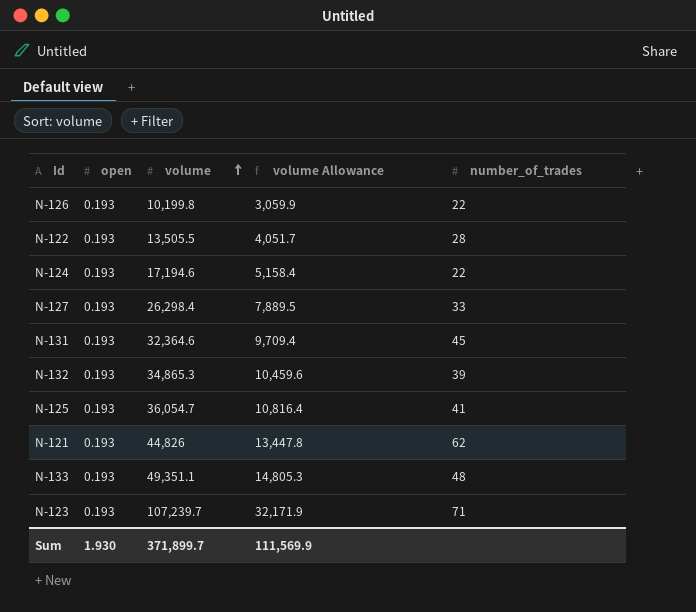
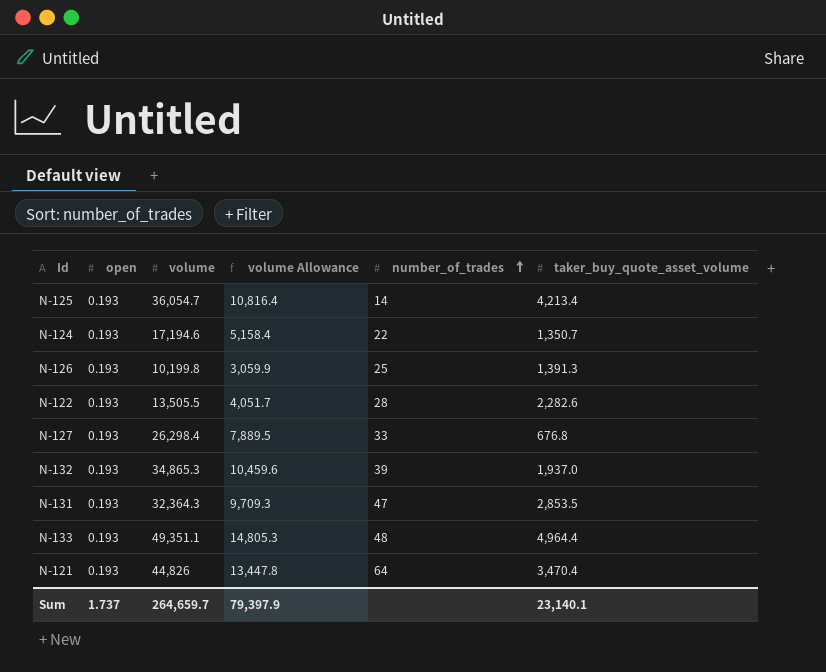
row order: volume ascending -> number_of_trades ascending
column taker_buy_quote_asset_volume | position: none -> 6
row N-123: 0.193 | 107,239.7 | 32,171.9 | 71 -> none
N-125 | number_of_trades: 41 -> 14
N-126 | number_of_trades: 22 -> 25
N-131 | volume: 32,364.6 -> 32,364.3
N-131 | volume Allowance: 9,709.4 -> 9,709.3
N-131 | number_of_trades: 45 -> 47
N-121 | number_of_trades: 62 -> 64
Sum | open: 1.930 -> 1.737
Sum | volume: 371,899.7 -> 264,659.7
Sum | volume Allowance: 111,569.9 -> 79,397.9

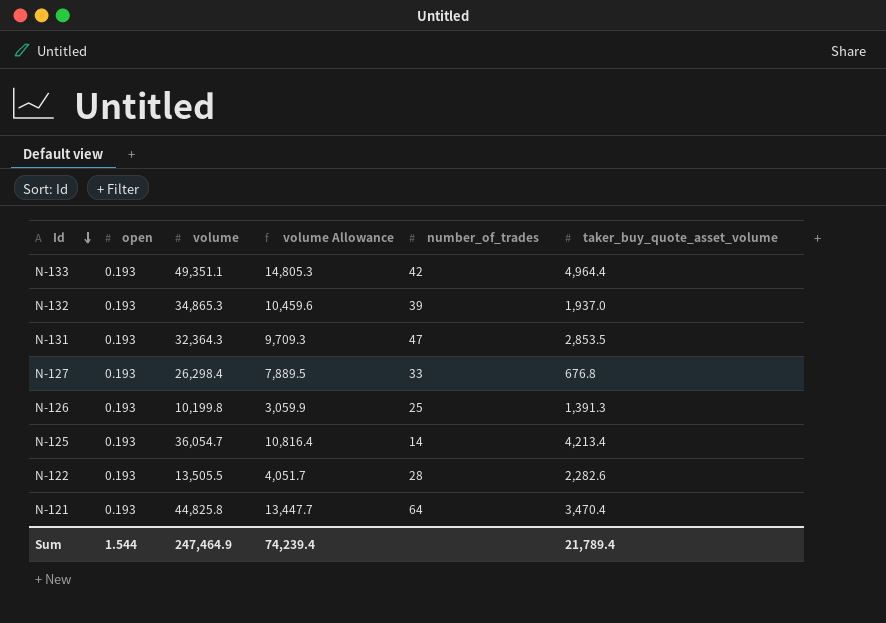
row order: number_of_trades ascending -> Id descending
row N-124: 0.193 | 17,194.6 | 5,158.4 | 22 | 1,350.7 -> none
N-133 | number_of_trades: 48 -> 42
N-121 | volume: 44,826 -> 44,825.8
N-121 | volume Allowance: 13,447.8 -> 13,447.7
Sum | open: 1.737 -> 1.544
Sum | volume: 264,659.7 -> 247,464.9
Sum | volume Allowance: 79,397.9 -> 74,239.4
Sum | taker_buy_quote_asset_volume: 23,140.1 -> 21,789.4

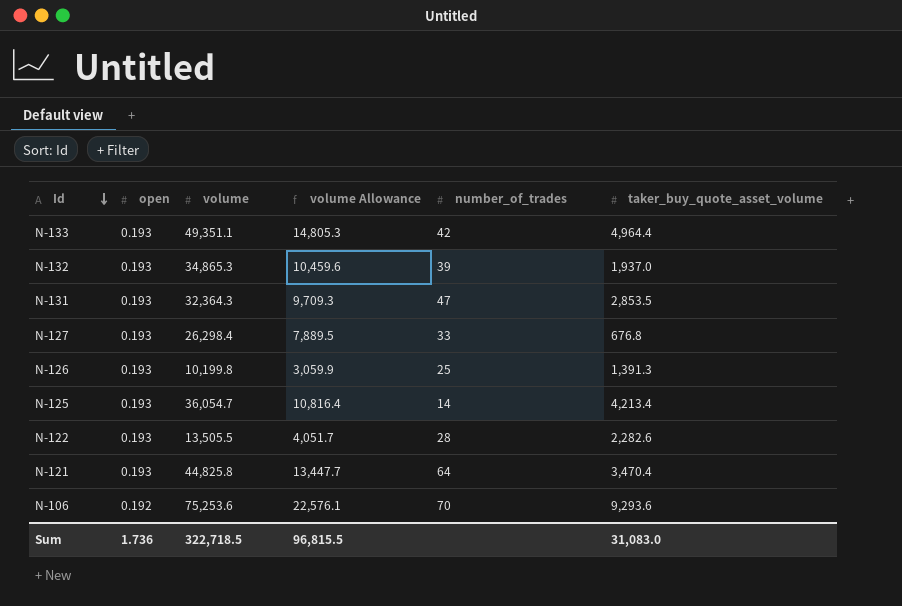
row N-106: none -> 0.192 | 75,253.6 | 22,576.1 | 70 | 9,293.6
Sum | open: 1.544 -> 1.736
Sum | volume: 247,464.9 -> 322,718.5
Sum | volume Allowance: 74,239.4 -> 96,815.5
Sum | taker_buy_quote_asset_volume: 21,789.4 -> 31,083.0

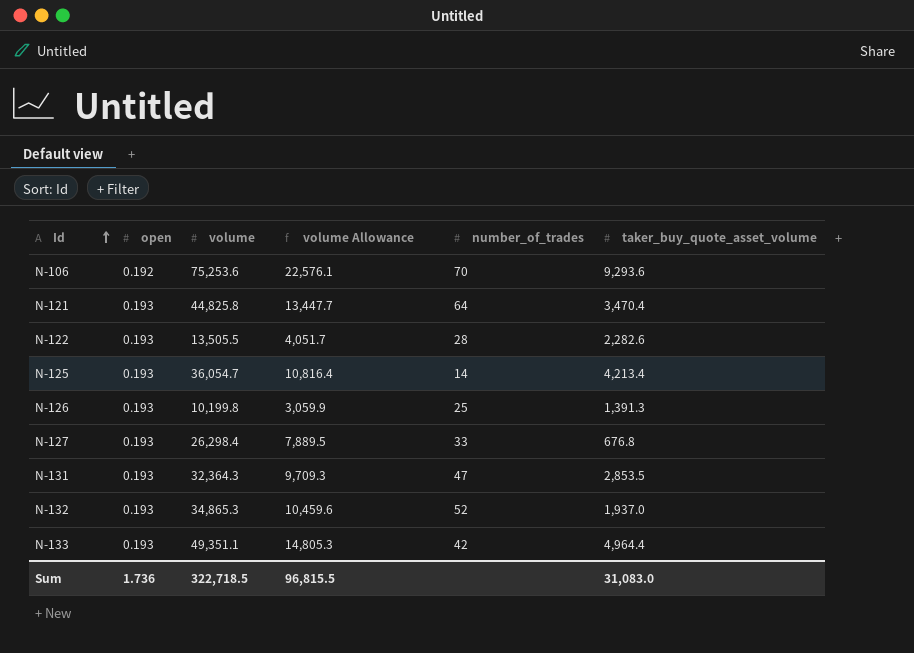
row order: Id descending -> Id ascending
N-132 | number_of_trades: 39 -> 52

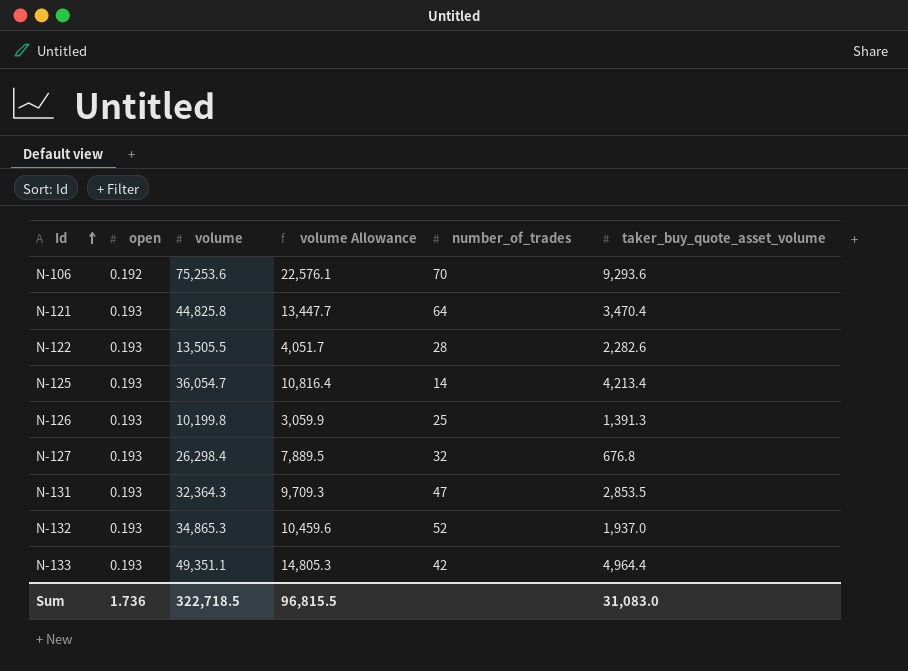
N-127 | number_of_trades: 33 -> 32

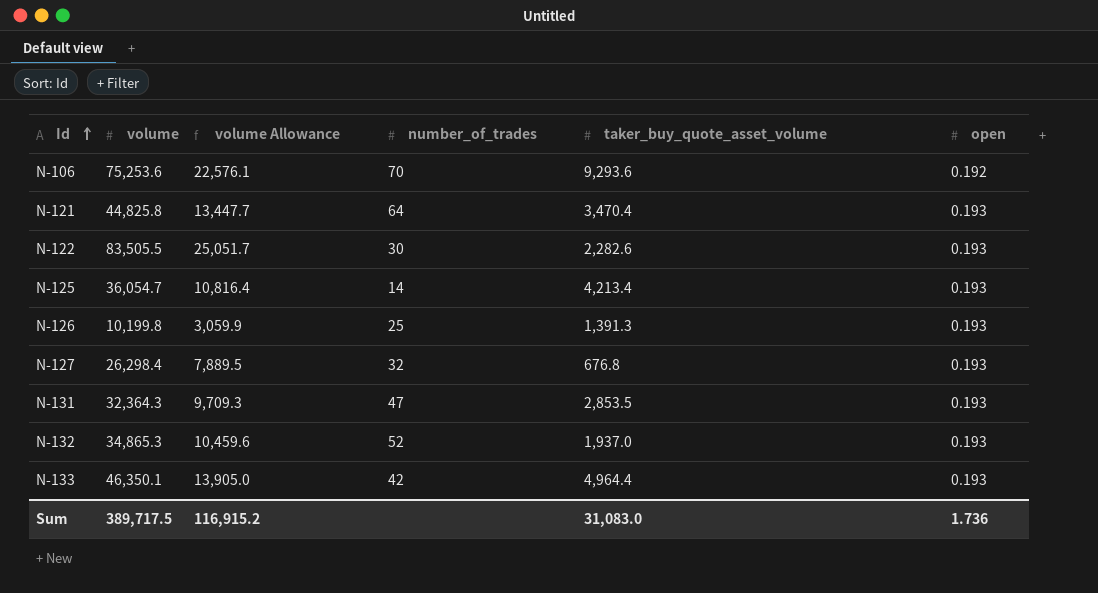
column open | position: 2 -> 6
N-122 | volume: 13,505.5 -> 83,505.5
N-122 | volume Allowance: 4,051.7 -> 25,051.7
N-122 | number_of_trades: 28 -> 30
N-133 | volume: 49,351.1 -> 46,350.1
N-133 | volume Allowance: 14,805.3 -> 13,905.0
Sum | volume: 322,718.5 -> 389,717.5
Sum | volume Allowance: 96,815.5 -> 116,915.2

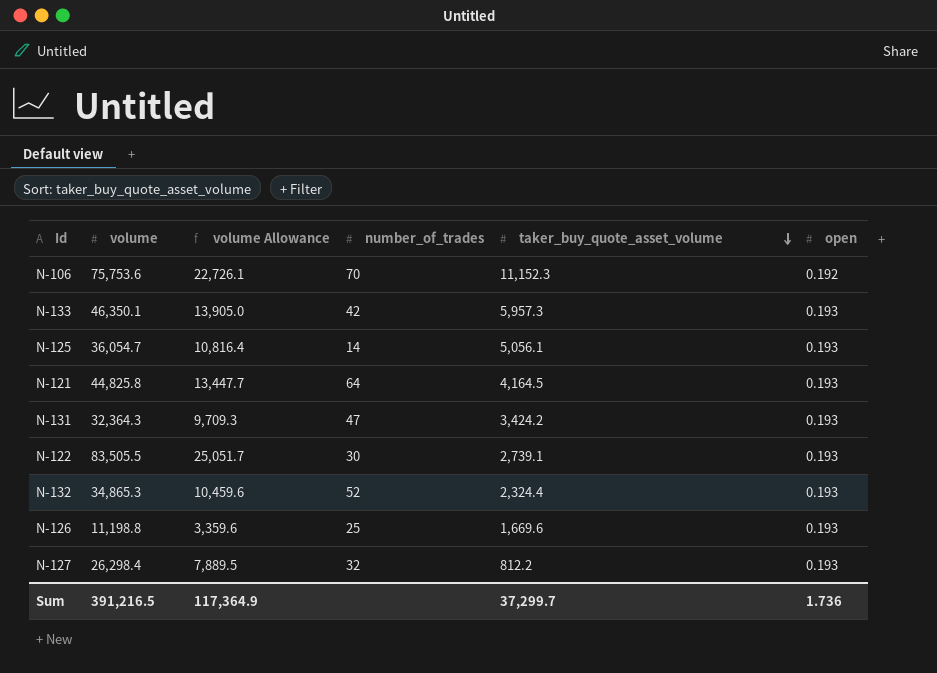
row order: Id ascending -> taker_buy_quote_asset_volume descending
N-106 | volume: 75,253.6 -> 75,753.6
N-106 | volume Allowance: 22,576.1 -> 22,726.1
N-106 | taker_buy_quote_asset_volume: 9,293.6 -> 11,152.3
N-133 | taker_buy_quote_asset_volume: 4,964.4 -> 5,957.3
N-125 | taker_buy_quote_asset_volume: 4,213.4 -> 5,056.1
N-121 | taker_buy_quote_asset_volume: 3,470.4 -> 4,164.5
N-131 | taker_buy_quote_asset_volume: 2,853.5 -> 3,424.2
N-122 | taker_buy_quote_asset_volume: 2,282.6 -> 2,739.1
N-132 | taker_buy_quote_asset_volume: 1,937.0 -> 2,324.4
N-126 | volume: 10,199.8 -> 11,198.8
N-126 | volume Allowance: 3,059.9 -> 3,359.6
N-126 | taker_buy_quote_asset_volume: 1,391.3 -> 1,669.6
N-127 | taker_buy_quote_asset_volume: 676.8 -> 812.2
Sum | volume: 389,717.5 -> 391,216.5
Sum | volume Allowance: 116,915.2 -> 117,364.9
Sum | taker_buy_quote_asset_volume: 31,083.0 -> 37,299.7

